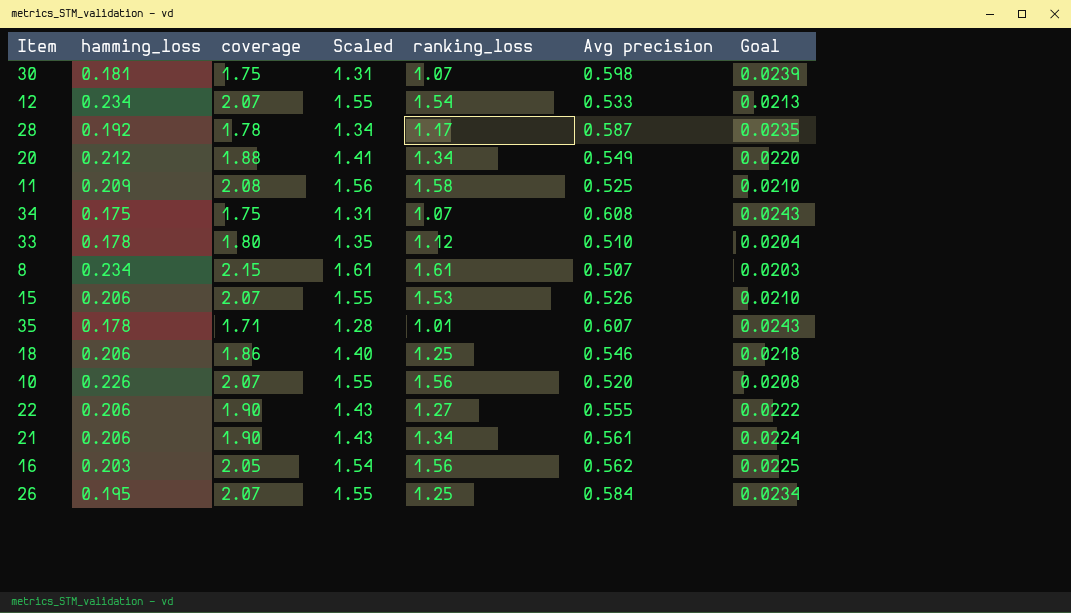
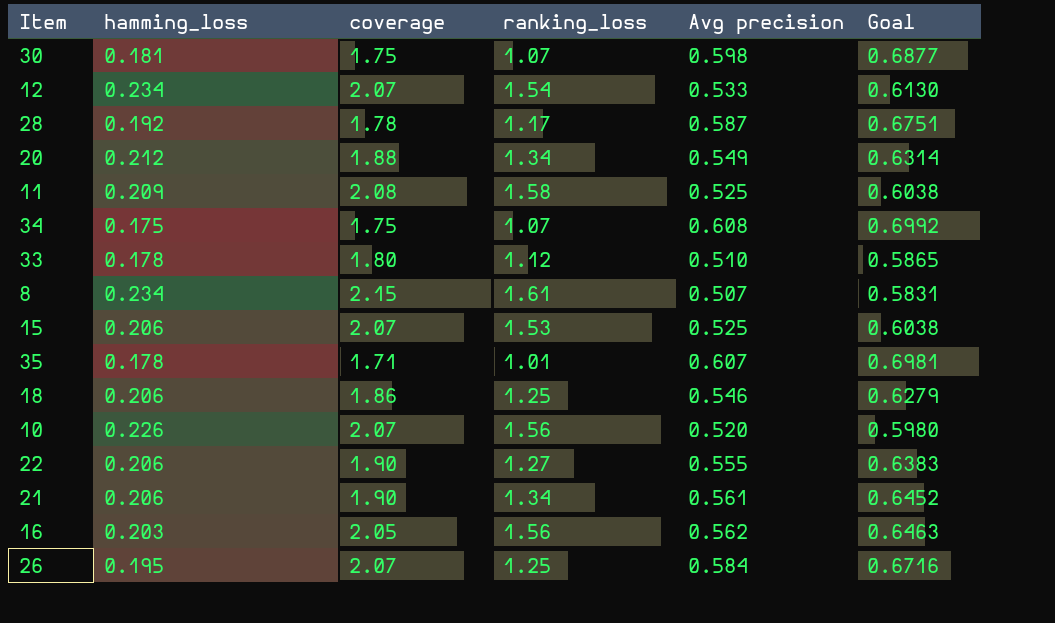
column Scaled | formula: [coverage] * 0.75 -> none
column Goal | formula: [Avg precision] * 0.04 -> [Avg precision] * 1.15
15 | Avg precision: 0.526 -> 0.525

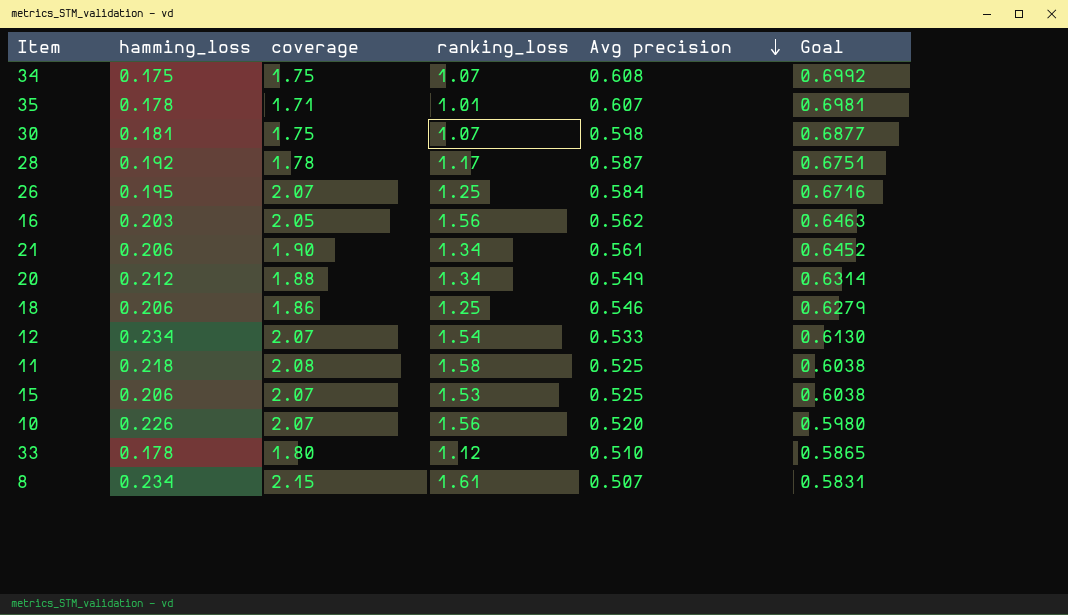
row order: none -> Avg precision descending
row 22: 0.206 | 1.90 | 1.27 | 0.555 | 0.6383 -> none
11 | hamming_loss: 0.209 -> 0.218

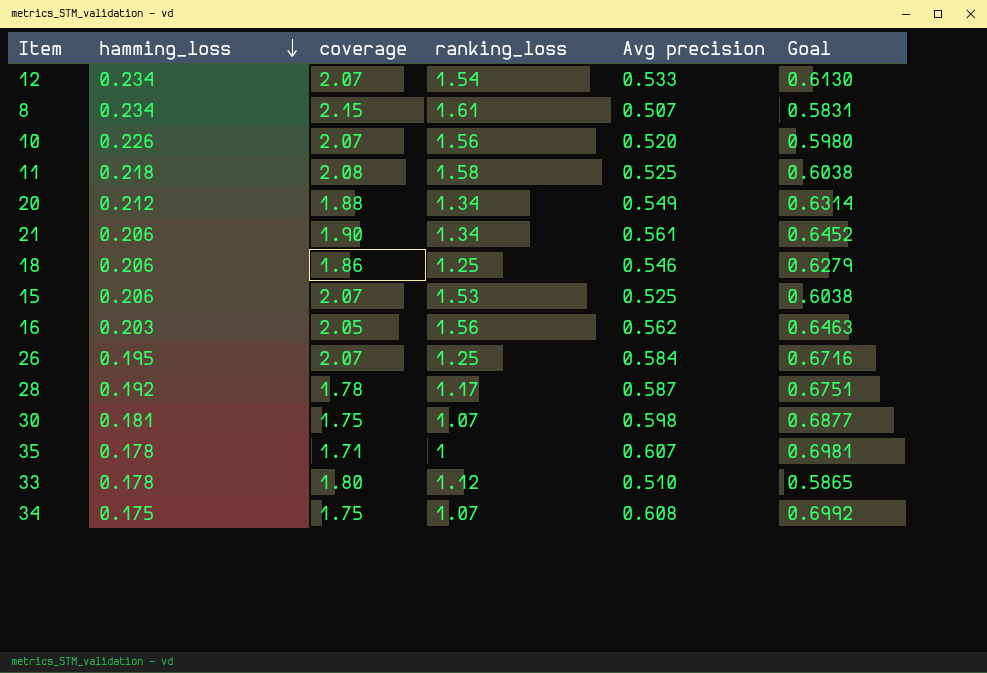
row order: Avg precision descending -> hamming_loss descending
35 | ranking_loss: 1.01 -> 1

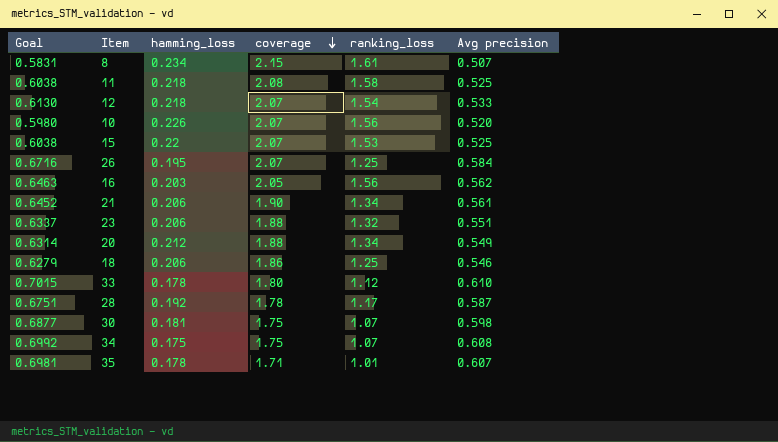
row order: hamming_loss descending -> coverage descending
column Goal | position: 6 -> 1
12 | hamming_loss: 0.234 -> 0.218
15 | hamming_loss: 0.206 -> 0.22
row 23: none -> 0.6337 | 0.206 | 1.88 | 1.32 | 0.551
33 | Goal: 0.5865 -> 0.7015
33 | Avg precision: 0.510 -> 0.610
35 | ranking_loss: 1 -> 1.01

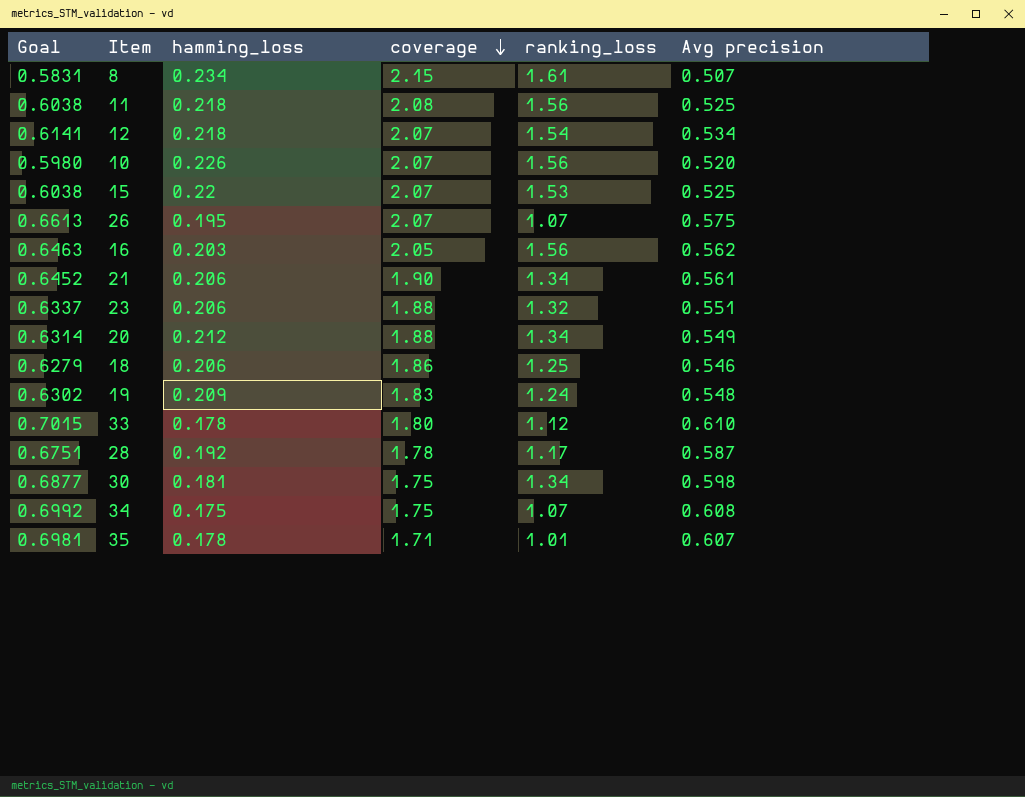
11 | ranking_loss: 1.58 -> 1.56
12 | Goal: 0.6130 -> 0.6141
12 | Avg precision: 0.533 -> 0.534
26 | Goal: 0.6716 -> 0.6613
26 | ranking_loss: 1.25 -> 1.07
26 | Avg precision: 0.584 -> 0.575
row 19: none -> 0.6302 | 0.209 | 1.83 | 1.24 | 0.548
30 | ranking_loss: 1.07 -> 1.34

